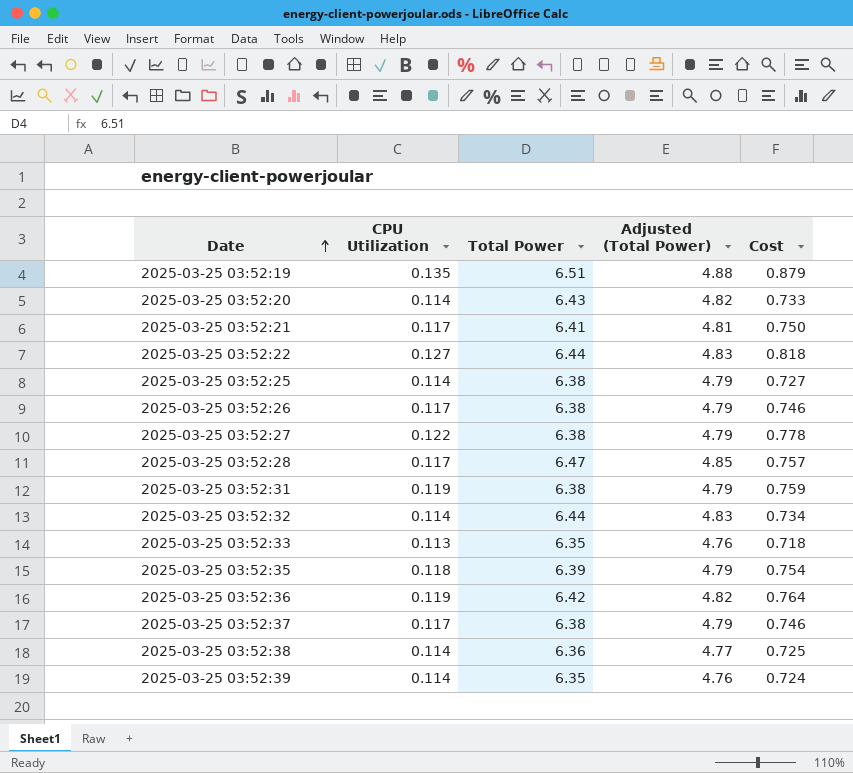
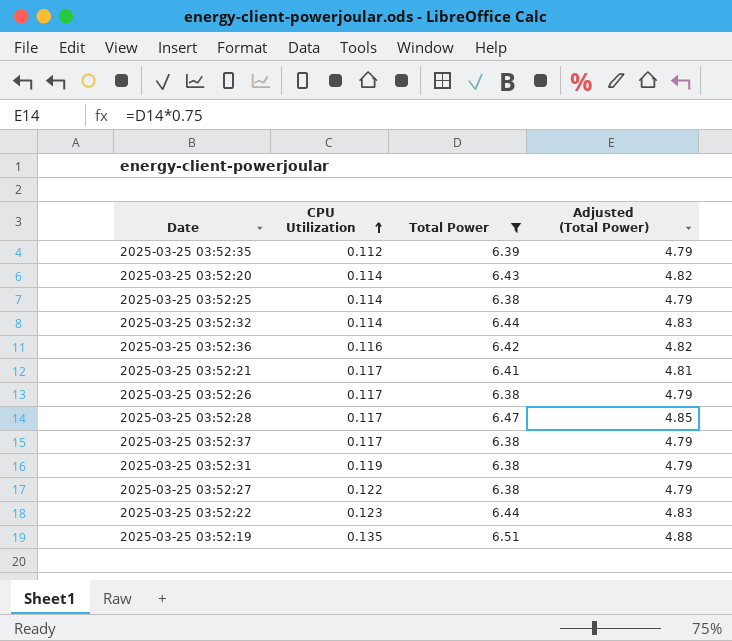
filter: none -> Total Power >= 6.38
row order: Date ascending -> CPU Utilization ascending
column Cost | formula: [CPU Utilization] * [Total Power] -> none
2025-03-25 03:52:35 | CPU Utilization: 0.118 -> 0.112
2025-03-25 03:52:36 | CPU Utilization: 0.119 -> 0.116
2025-03-25 03:52:22 | CPU Utilization: 0.127 -> 0.123

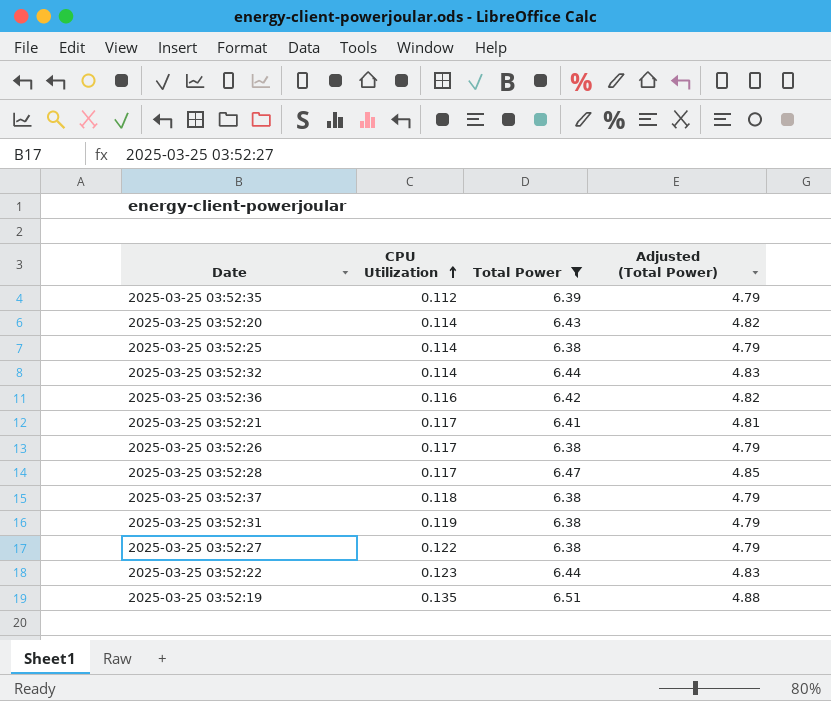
2025-03-25 03:52:37 | CPU Utilization: 0.117 -> 0.118

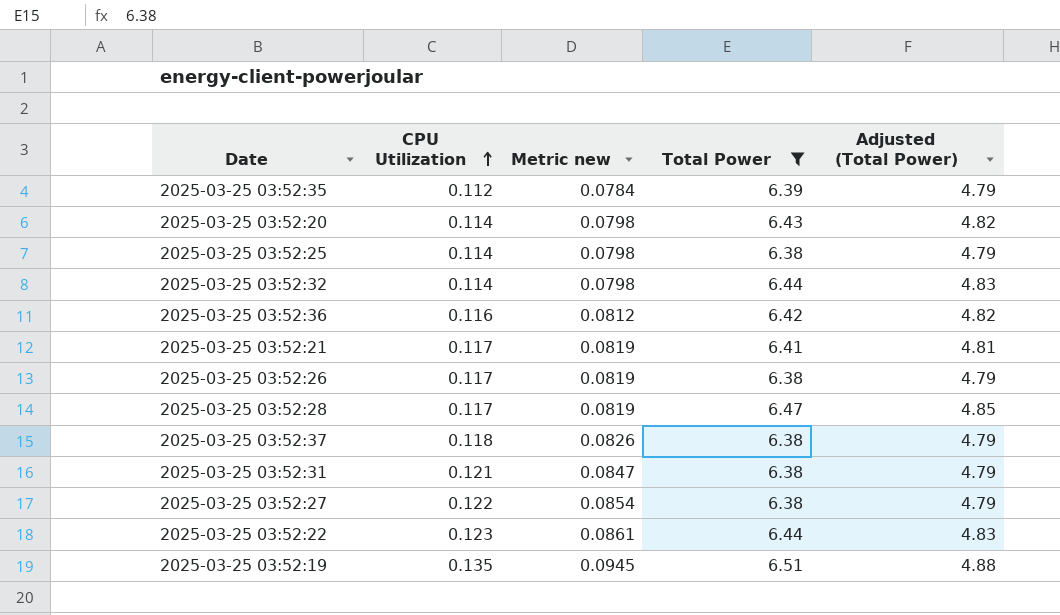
column Metric new | formula: none -> [CPU Utilization] * 0.7
2025-03-25 03:52:31 | CPU Utilization: 0.119 -> 0.121

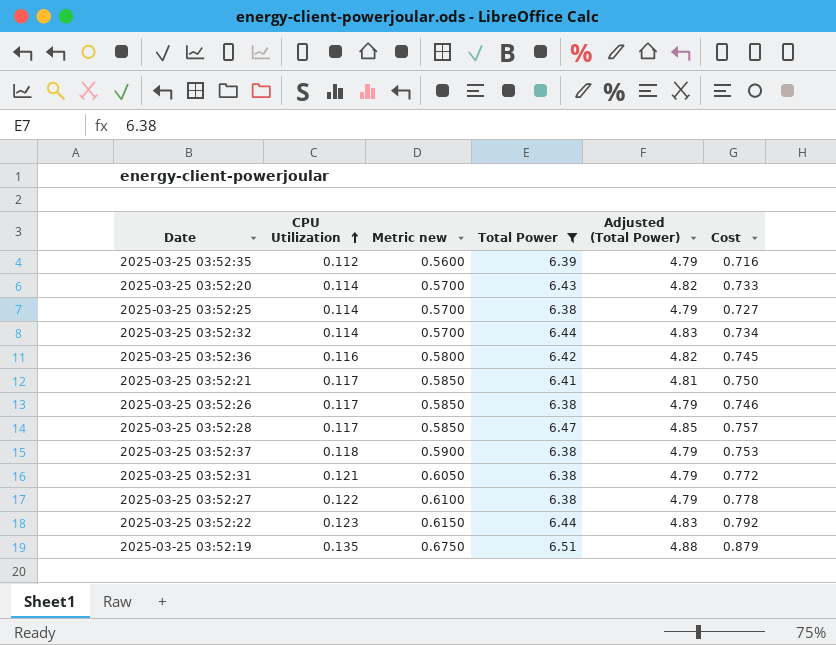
column Metric new | formula: [CPU Utilization] * 0.7 -> [CPU Utilization] * 5
column Cost | formula: none -> [CPU Utilization] * [Total Power]

